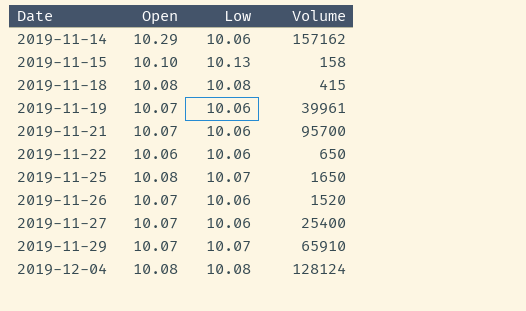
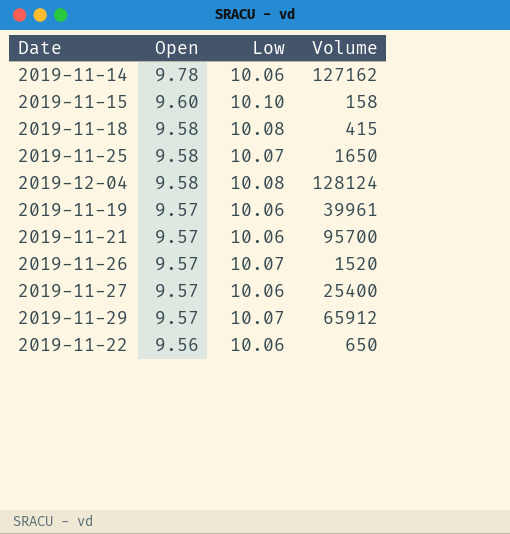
row order: Date ascending -> Open descending
2019-11-14 | Open: 10.29 -> 9.78
2019-11-14 | Volume: 157162 -> 127162
2019-11-15 | Open: 10.10 -> 9.60
2019-11-15 | Low: 10.13 -> 10.10
2019-11-18 | Open: 10.08 -> 9.58
2019-11-25 | Open: 10.08 -> 9.58
2019-12-04 | Open: 10.08 -> 9.58
2019-11-19 | Open: 10.07 -> 9.57
2019-11-21 | Open: 10.07 -> 9.57
2019-11-26 | Open: 10.07 -> 9.57
2019-11-26 | Low: 10.06 -> 10.07
2019-11-27 | Open: 10.07 -> 9.57
2019-11-29 | Open: 10.07 -> 9.57
2019-11-29 | Volume: 65910 -> 65912
2019-11-22 | Open: 10.06 -> 9.56

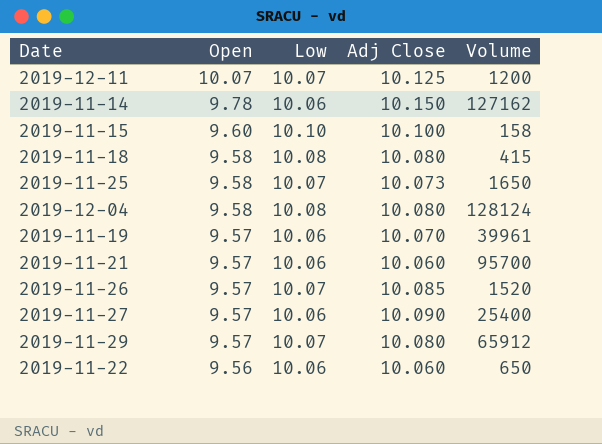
column Adj Close | position: none -> 4
row 2019-12-11: none -> 10.07 | 10.07 | 10.125 | 1200

